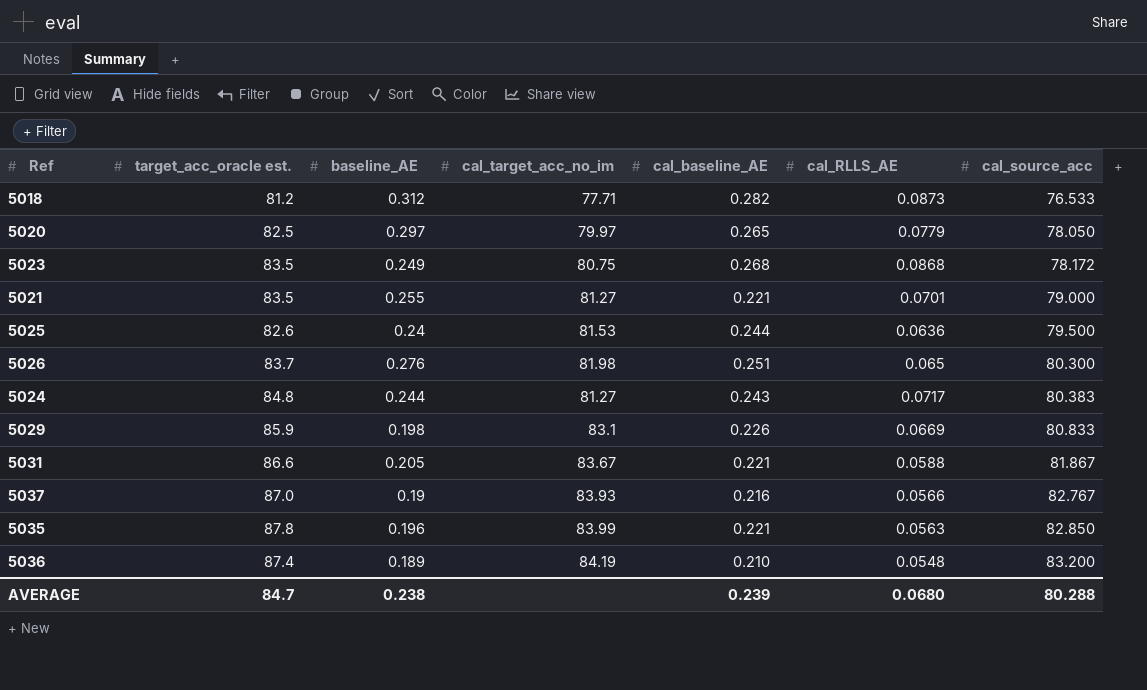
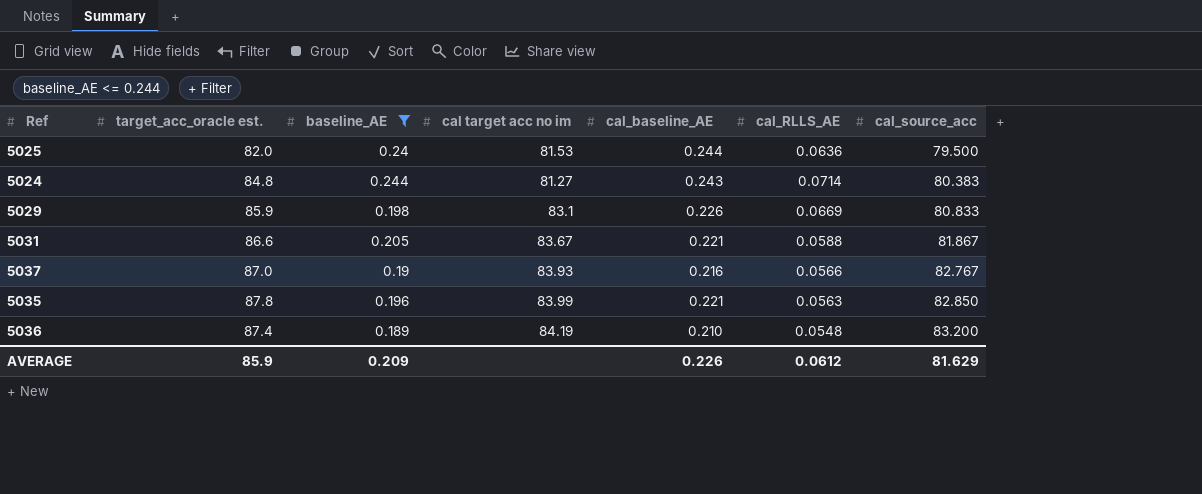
filter: none -> baseline_AE <= 0.244
column name: cal_target_acc_no_im -> cal target acc no im
5025 | target_acc_oracle est.: 82.6 -> 82.0
5024 | cal_RLLS_AE: 0.0717 -> 0.0714
AVERAGE | target_acc_oracle est.: 84.7 -> 85.9
AVERAGE | baseline_AE: 0.238 -> 0.209
AVERAGE | cal_baseline_AE: 0.239 -> 0.226
AVERAGE | cal_RLLS_AE: 0.0680 -> 0.0612
AVERAGE | cal_source_acc: 80.288 -> 81.629

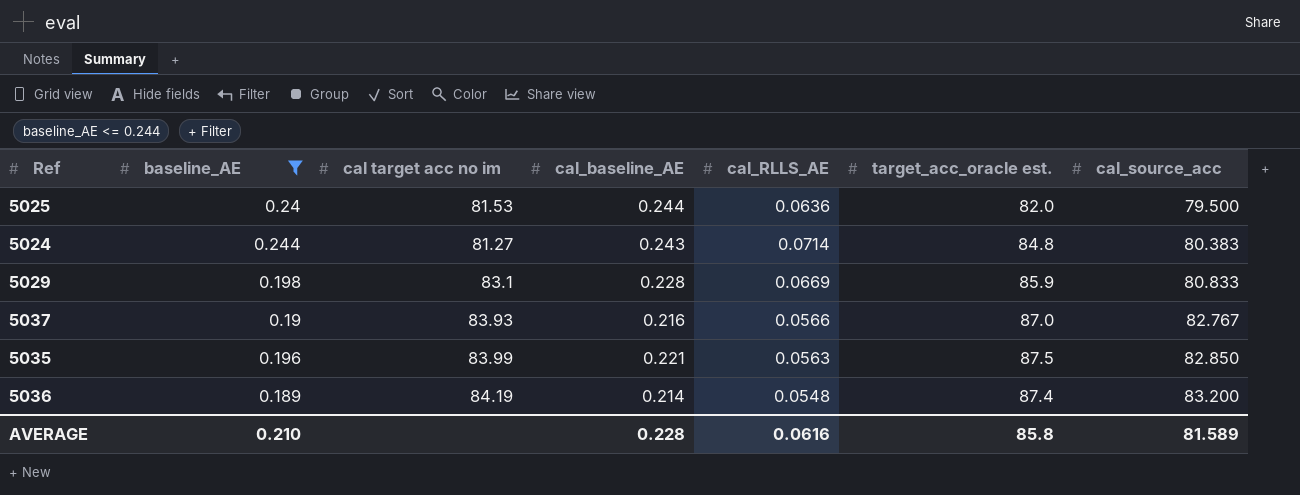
column target_acc_oracle est. | position: 2 -> 6
row 5031: 86.6 | 0.205 | 83.67 | 0.221 | 0.0588 | 81.867 -> none
5029 | cal_baseline_AE: 0.226 -> 0.228
5035 | target_acc_oracle est.: 87.8 -> 87.5
5036 | cal_baseline_AE: 0.210 -> 0.214
AVERAGE | baseline_AE: 0.209 -> 0.210
AVERAGE | cal_baseline_AE: 0.226 -> 0.228
AVERAGE | cal_RLLS_AE: 0.0612 -> 0.0616
AVERAGE | target_acc_oracle est.: 85.9 -> 85.8
AVERAGE | cal_source_acc: 81.629 -> 81.589

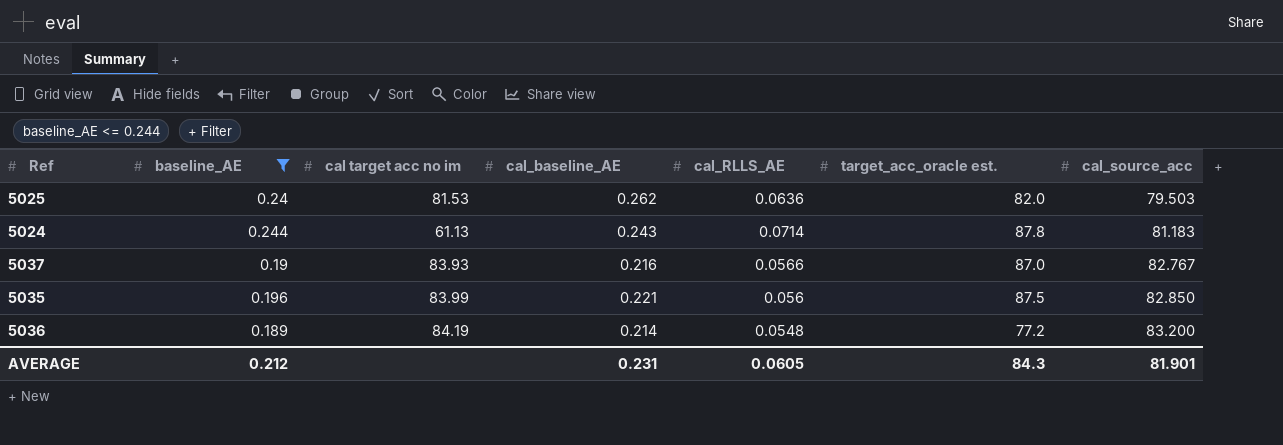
row 5029: 0.198 | 83.1 | 0.228 | 0.0669 | 85.9 | 80.833 -> none
5025 | cal_baseline_AE: 0.244 -> 0.262
5025 | cal_source_acc: 79.500 -> 79.503
5024 | cal target acc no im: 81.27 -> 61.13
5024 | target_acc_oracle est.: 84.8 -> 87.8
5024 | cal_source_acc: 80.383 -> 81.183
5035 | cal_RLLS_AE: 0.0563 -> 0.056
5036 | target_acc_oracle est.: 87.4 -> 77.2
AVERAGE | baseline_AE: 0.210 -> 0.212
AVERAGE | cal_baseline_AE: 0.228 -> 0.231
AVERAGE | cal_RLLS_AE: 0.0616 -> 0.0605
AVERAGE | target_acc_oracle est.: 85.8 -> 84.3
AVERAGE | cal_source_acc: 81.589 -> 81.901

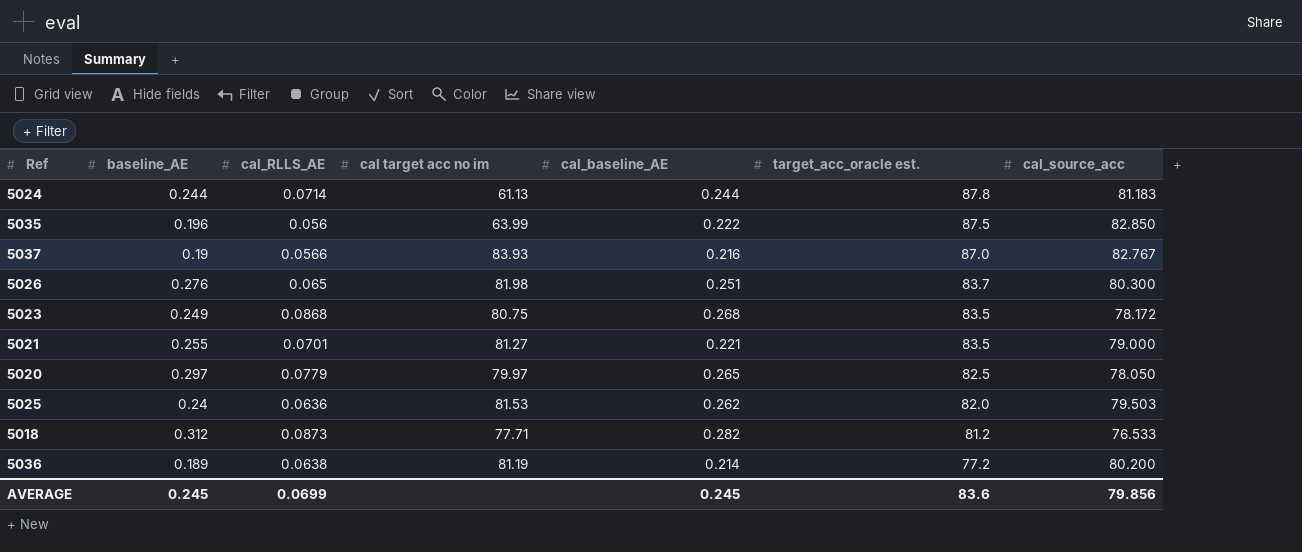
filter: baseline_AE <= 0.244 -> none
row order: cal_source_acc ascending -> target_acc_oracle est. descending
column cal_RLLS_AE | position: 5 -> 3
5024 | cal_baseline_AE: 0.243 -> 0.244
5035 | cal target acc no im: 83.99 -> 63.99
5035 | cal_baseline_AE: 0.221 -> 0.222
5036 | cal_RLLS_AE: 0.0548 -> 0.0638
5036 | cal target acc no im: 84.19 -> 81.19
5036 | cal_source_acc: 83.200 -> 80.200
AVERAGE | baseline_AE: 0.212 -> 0.245
AVERAGE | cal_RLLS_AE: 0.0605 -> 0.0699
AVERAGE | cal_baseline_AE: 0.231 -> 0.245
AVERAGE | target_acc_oracle est.: 84.3 -> 83.6
AVERAGE | cal_source_acc: 81.901 -> 79.856

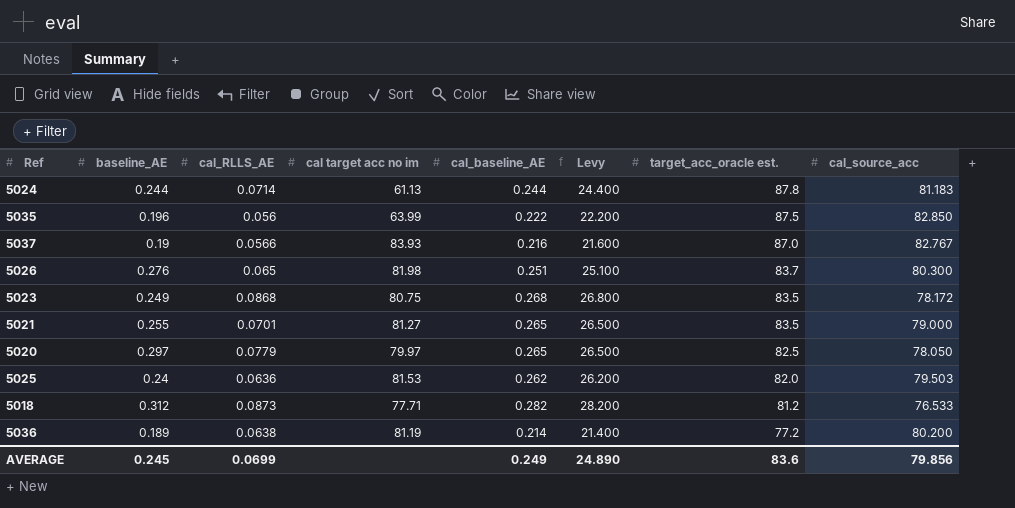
column Levy | formula: none -> [cal_baseline_AE] * 100
5021 | cal_baseline_AE: 0.221 -> 0.265
AVERAGE | cal_baseline_AE: 0.245 -> 0.249

